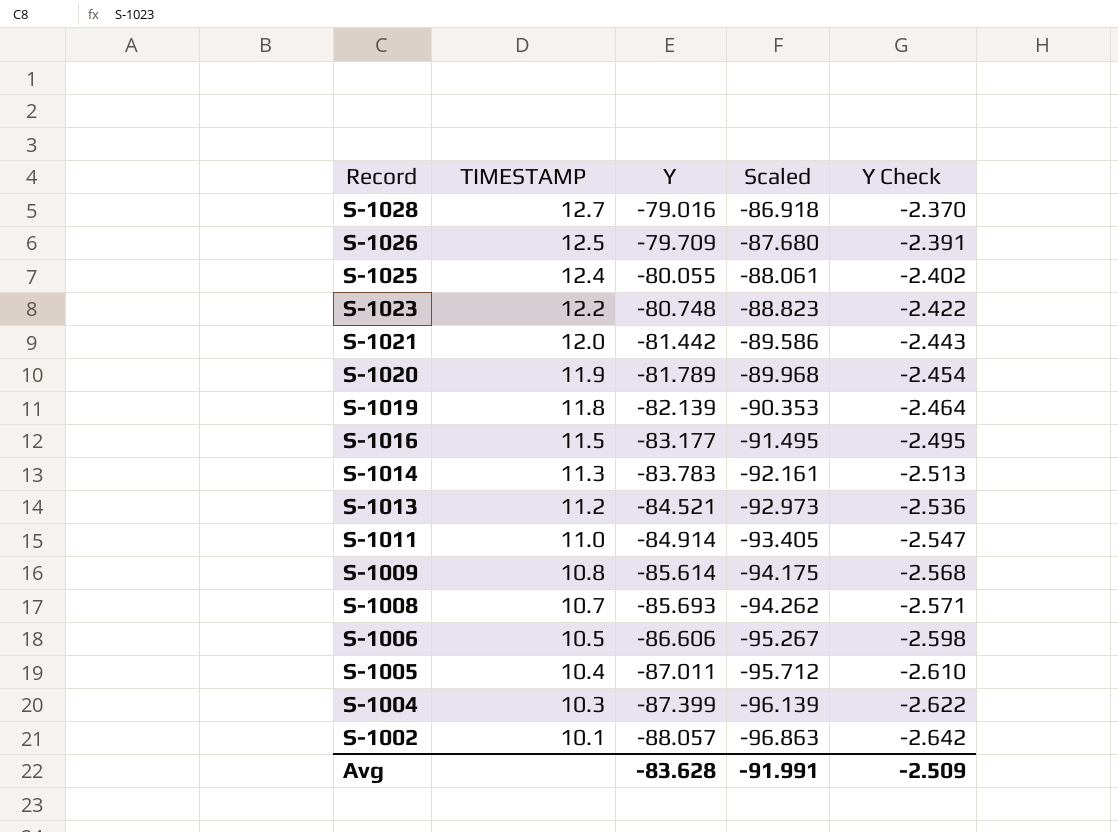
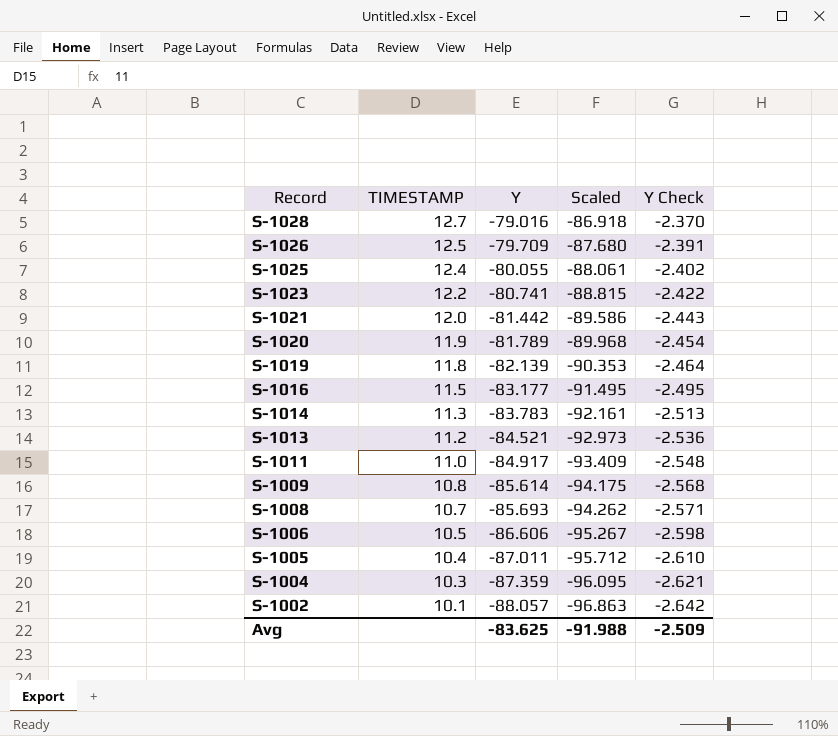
S-1023 | Y: -80.748 -> -80.741
S-1023 | Scaled: -88.823 -> -88.815
S-1011 | Y: -84.914 -> -84.917
S-1011 | Scaled: -93.405 -> -93.409
S-1011 | Y Check: -2.547 -> -2.548
S-1004 | Y: -87.399 -> -87.359
S-1004 | Scaled: -96.139 -> -96.095
S-1004 | Y Check: -2.622 -> -2.621
Avg | Y: -83.628 -> -83.625
Avg | Scaled: -91.991 -> -91.988

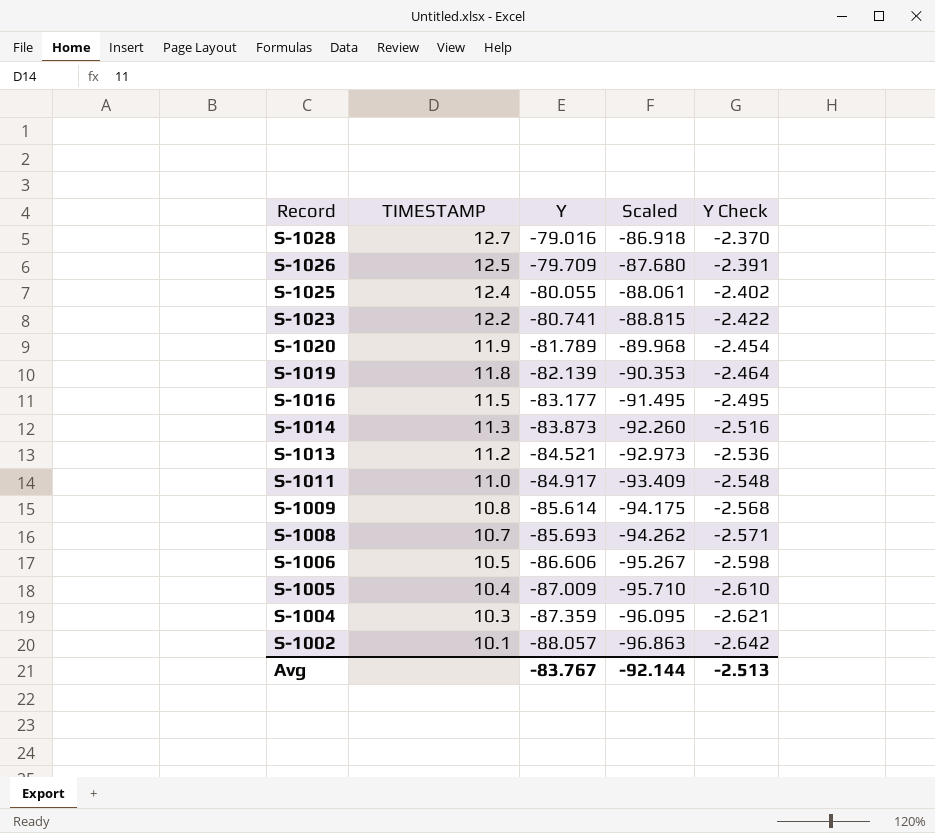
row S-1021: 12.0 | -81.442 | -89.586 | -2.443 -> none
S-1014 | Y: -83.783 -> -83.873
S-1014 | Scaled: -92.161 -> -92.260
S-1014 | Y Check: -2.513 -> -2.516
S-1005 | Y: -87.011 -> -87.009
S-1005 | Scaled: -95.712 -> -95.710
Avg | Y: -83.625 -> -83.767
Avg | Scaled: -91.988 -> -92.144
Avg | Y Check: -2.509 -> -2.513

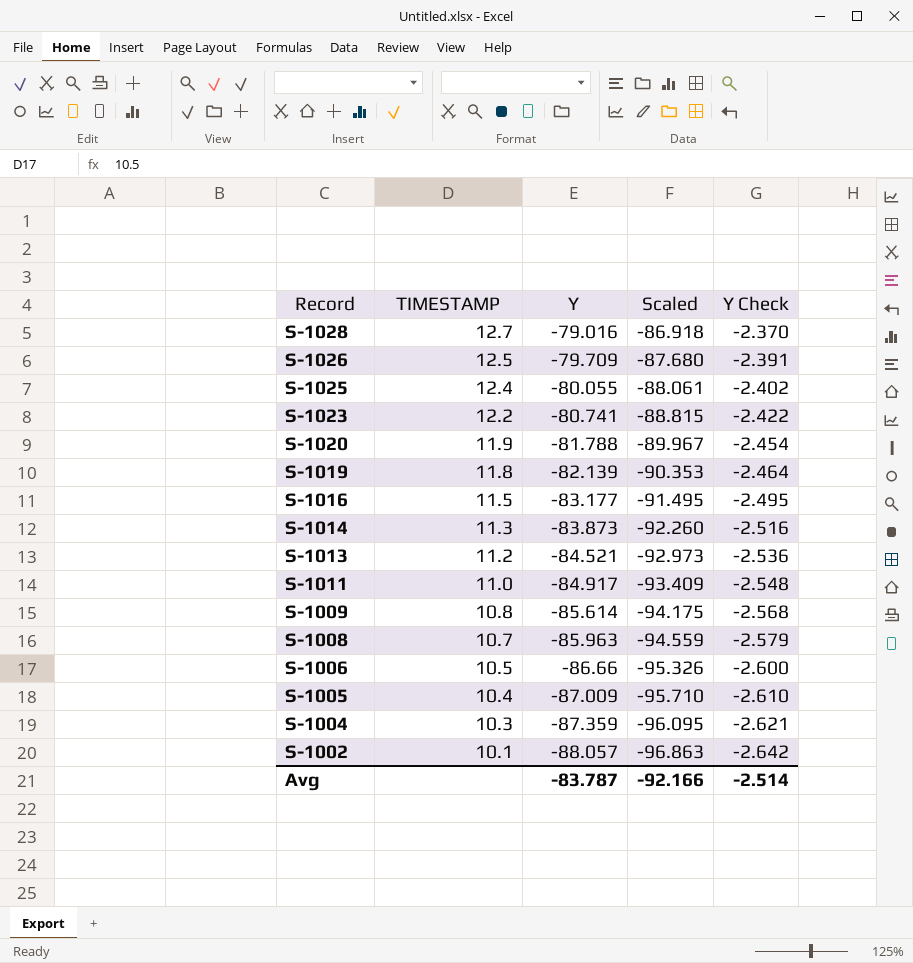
S-1020 | Y: -81.789 -> -81.788
S-1020 | Scaled: -89.968 -> -89.967
S-1008 | Y: -85.693 -> -85.963
S-1008 | Scaled: -94.262 -> -94.559
S-1008 | Y Check: -2.571 -> -2.579
S-1006 | Y: -86.606 -> -86.66
S-1006 | Scaled: -95.267 -> -95.326
S-1006 | Y Check: -2.598 -> -2.600
Avg | Y: -83.767 -> -83.787
Avg | Scaled: -92.144 -> -92.166
Avg | Y Check: -2.513 -> -2.514

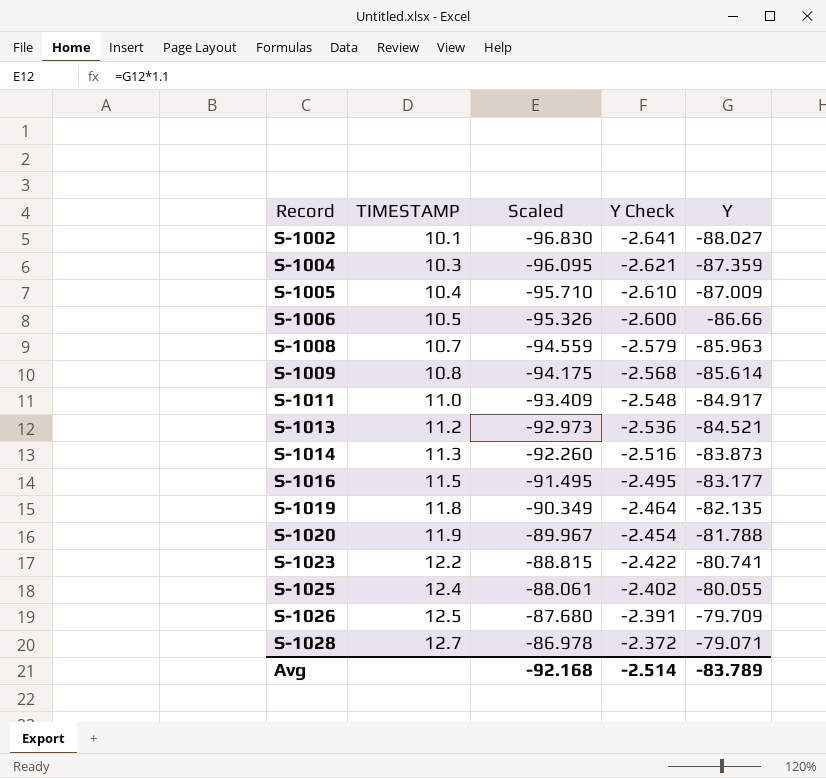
row order: Record descending -> Record ascending
column Y | position: 3 -> 5
S-1002 | Scaled: -96.863 -> -96.830
S-1002 | Y Check: -2.642 -> -2.641
S-1002 | Y: -88.057 -> -88.027
S-1019 | Scaled: -90.353 -> -90.349
S-1019 | Y: -82.139 -> -82.135
S-1028 | Scaled: -86.918 -> -86.978
S-1028 | Y Check: -2.370 -> -2.372
S-1028 | Y: -79.016 -> -79.071
Avg | Scaled: -92.166 -> -92.168
Avg | Y: -83.787 -> -83.789

